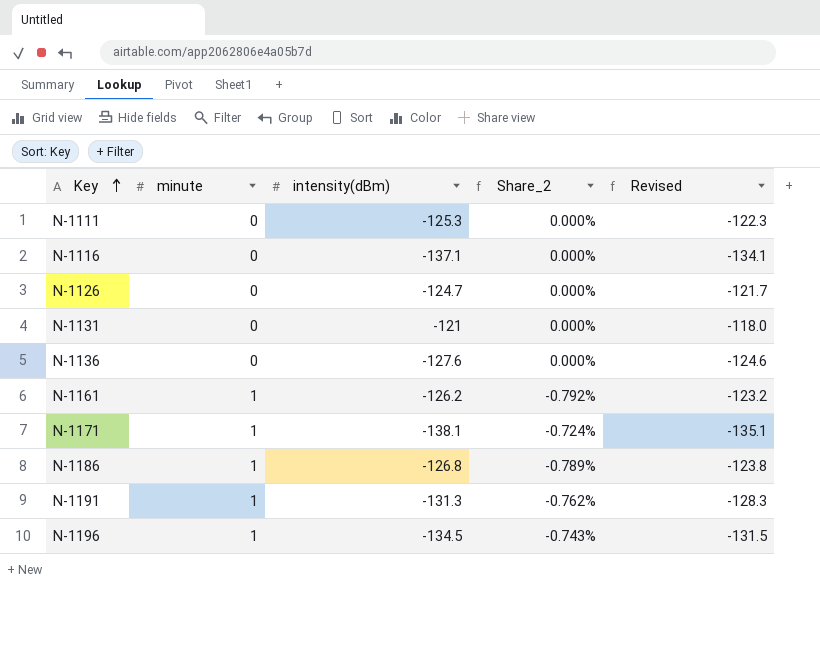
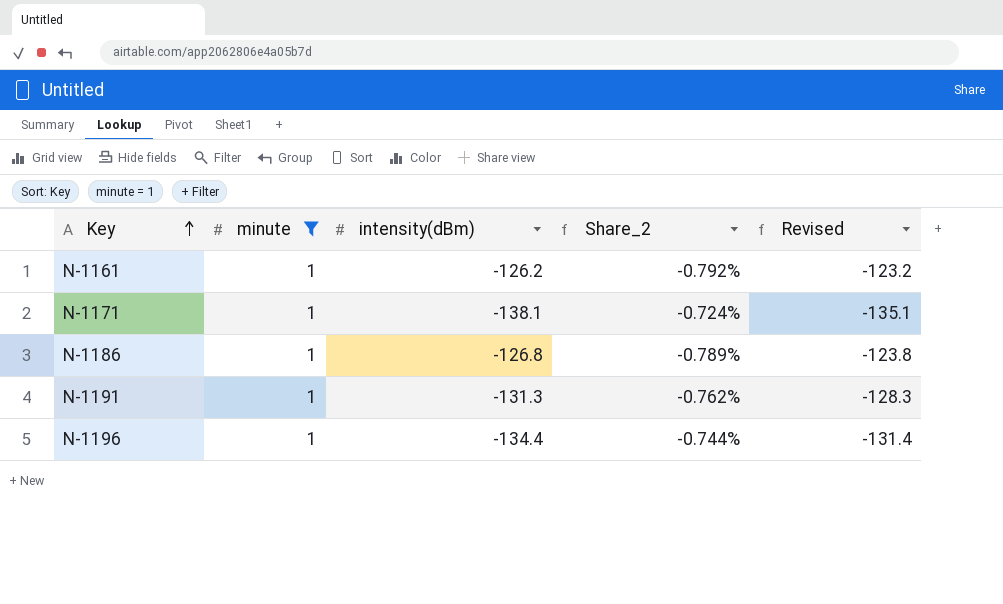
filter: none -> minute = 1
N-1196 | intensity(dBm): -134.5 -> -134.4
N-1196 | Share_2: -0.743% -> -0.744%
N-1196 | Revised: -131.5 -> -131.4

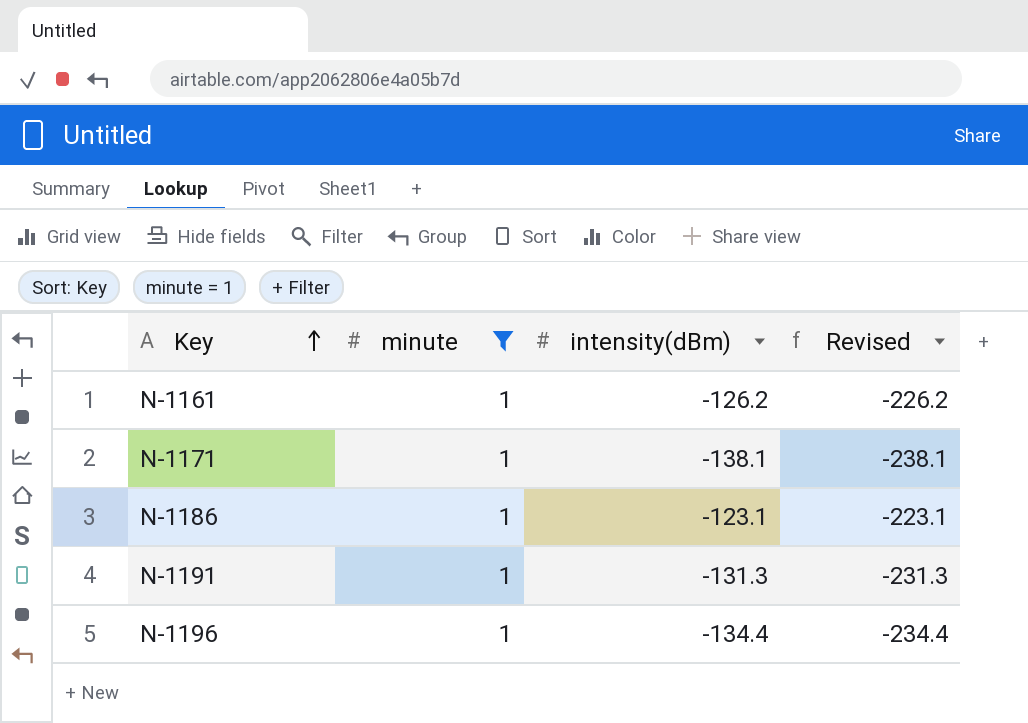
column Share_2 | formula: [minute] / [intensity(dBm)] -> none
column Revised | formula: [intensity(dBm)] + 3 -> [intensity(dBm)] - 100
N-1186 | intensity(dBm): -126.8 -> -123.1

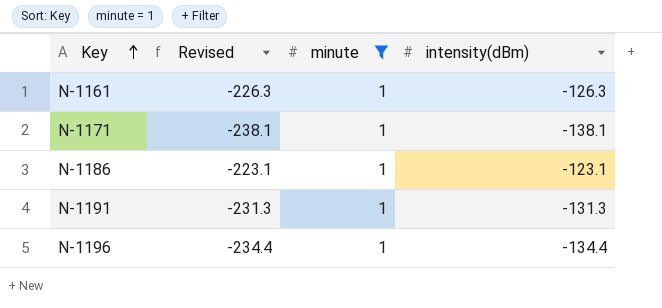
column Revised | position: 4 -> 2
N-1161 | Revised: -226.2 -> -226.3
N-1161 | intensity(dBm): -126.2 -> -126.3

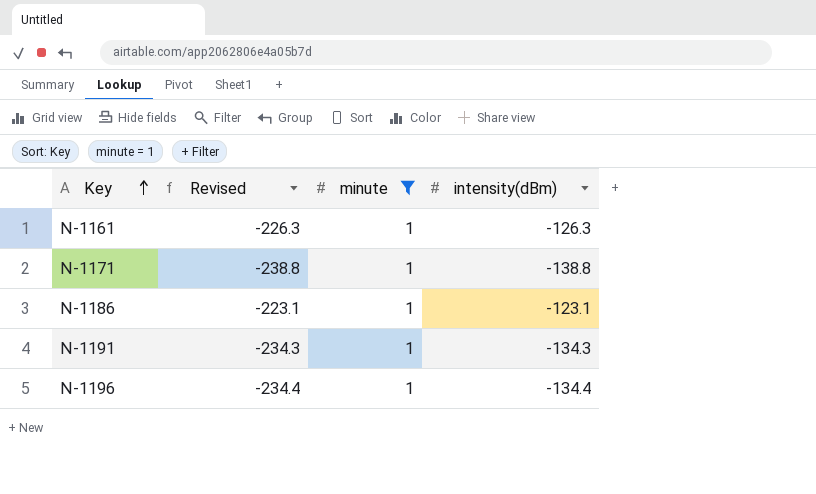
N-1171 | Revised: -238.1 -> -238.8
N-1171 | intensity(dBm): -138.1 -> -138.8
N-1191 | Revised: -231.3 -> -234.3
N-1191 | intensity(dBm): -131.3 -> -134.3

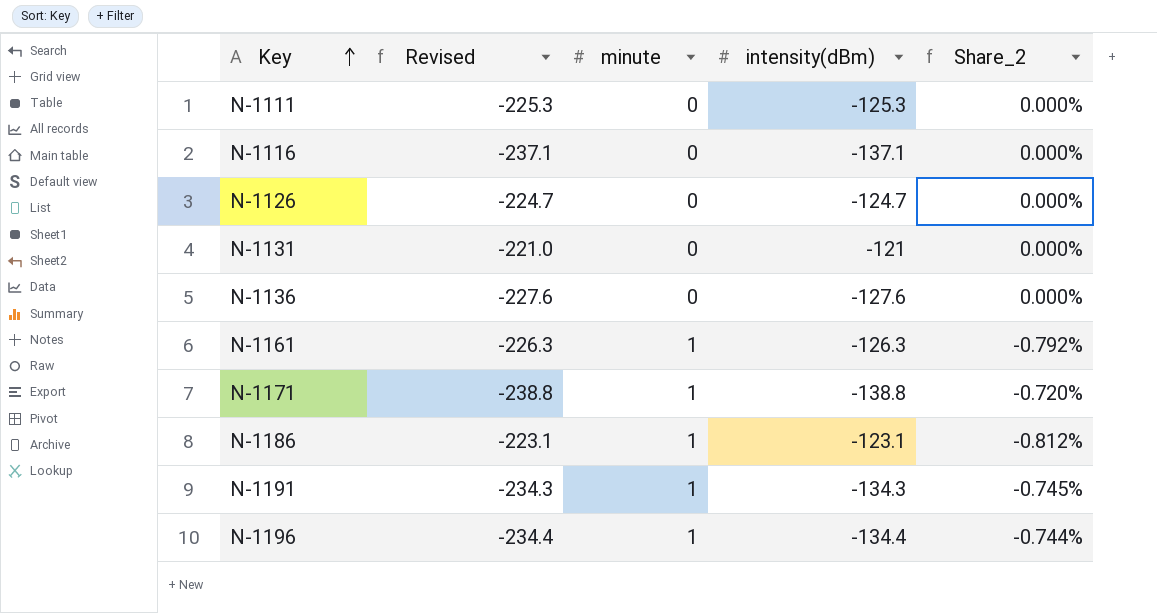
filter: minute = 1 -> none
column Share_2 | formula: none -> [minute] / [intensity(dBm)]

